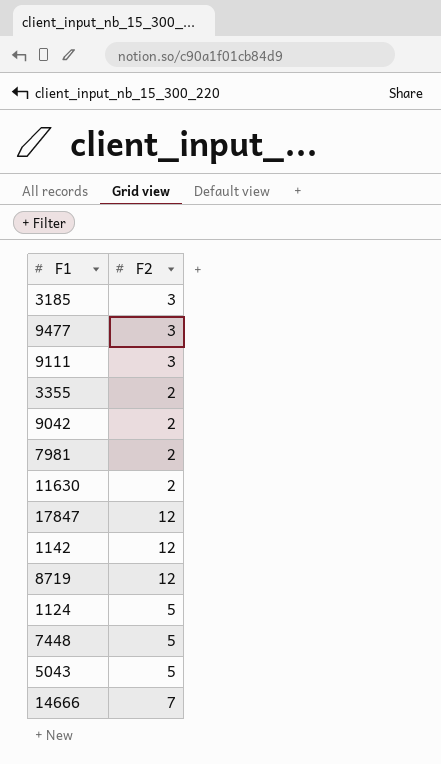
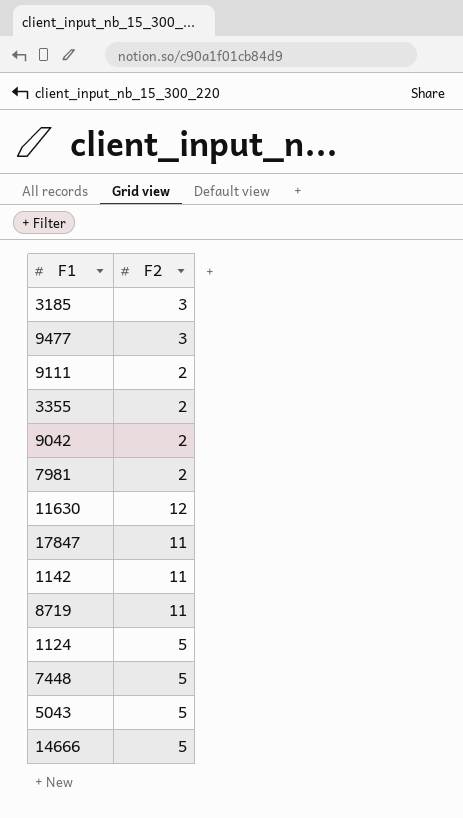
9111 | F2: 3 -> 2
11630 | F2: 2 -> 12
17847 | F2: 12 -> 11
1142 | F2: 12 -> 11
8719 | F2: 12 -> 11
14666 | F2: 7 -> 5

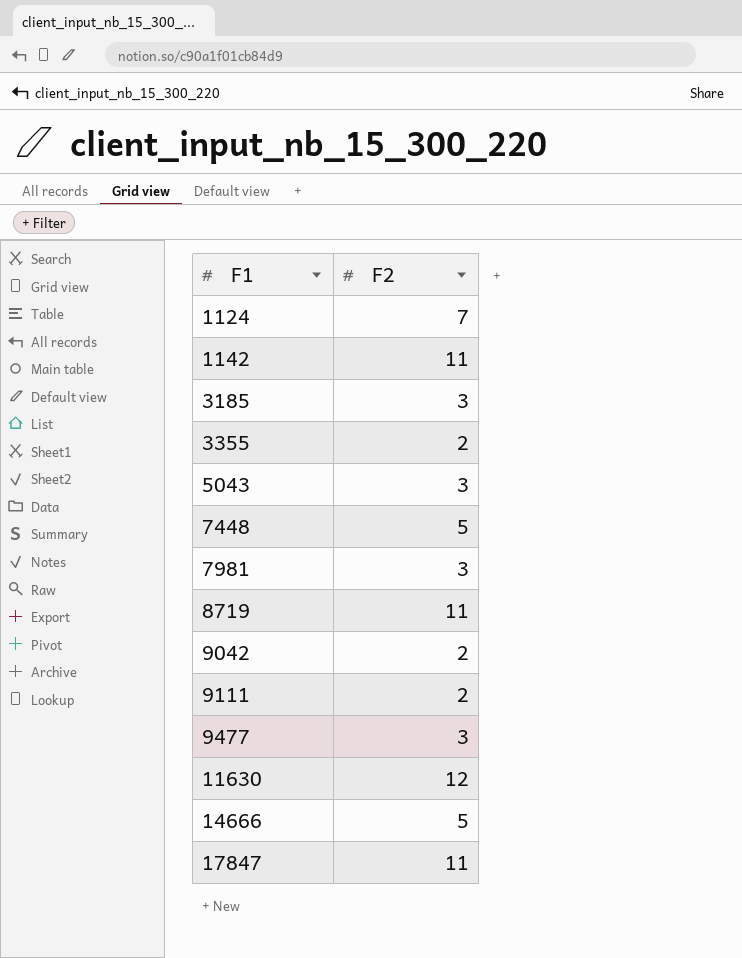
row order: none -> F1 ascending
1124 | F2: 5 -> 7
5043 | F2: 5 -> 3
7981 | F2: 2 -> 3

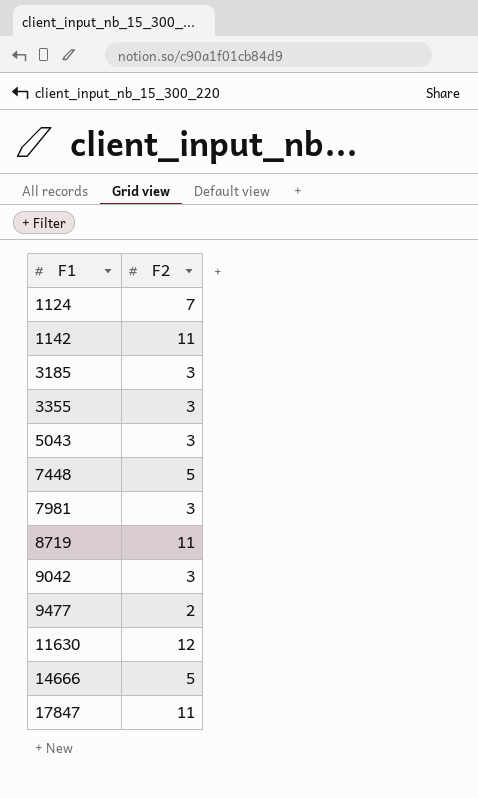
row 9111: 2 -> none
3355 | F2: 2 -> 3
9042 | F2: 2 -> 3
9477 | F2: 3 -> 2

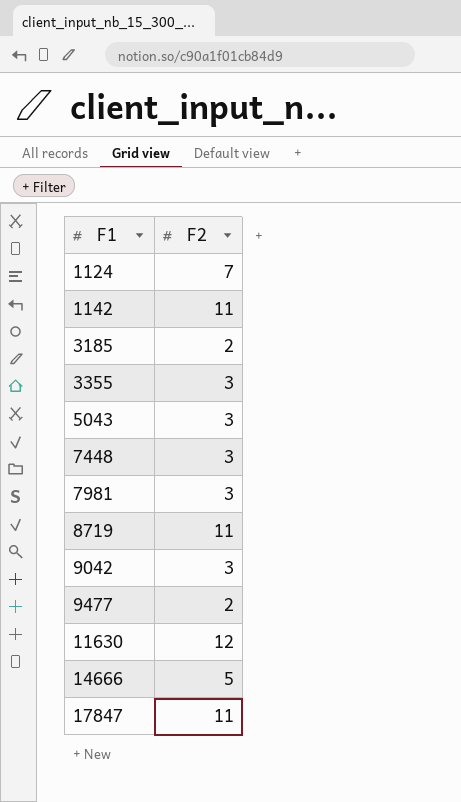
3185 | F2: 3 -> 2
7448 | F2: 5 -> 3

